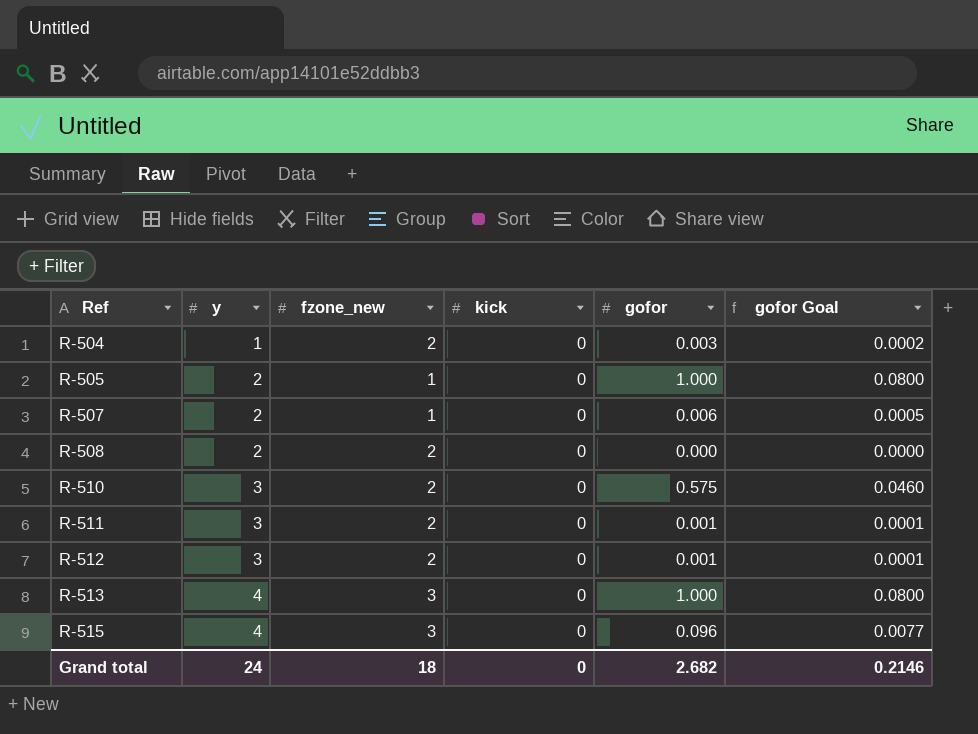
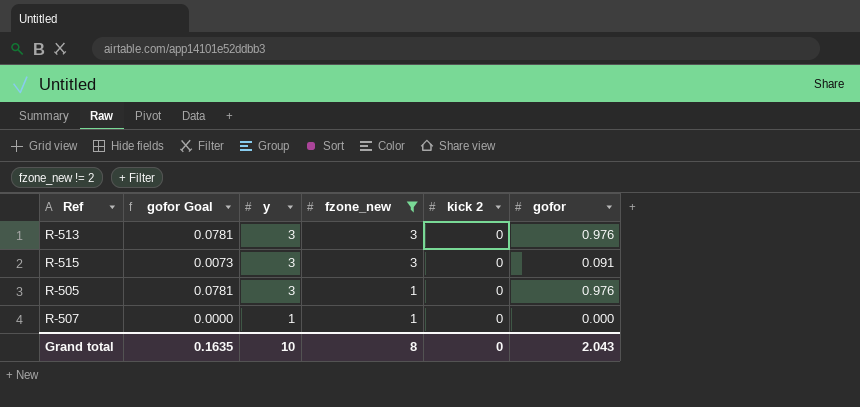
filter: none -> fzone_new != 2
row order: Ref ascending -> y descending
column gofor Goal | position: 6 -> 2
column name: kick -> kick 2
R-513 | gofor Goal: 0.0800 -> 0.0781
R-513 | y: 4 -> 3
R-513 | gofor: 1.000 -> 0.976
R-515 | gofor Goal: 0.0077 -> 0.0073
R-515 | y: 4 -> 3
R-515 | gofor: 0.096 -> 0.091
R-505 | gofor Goal: 0.0800 -> 0.0781
R-505 | y: 2 -> 3
R-505 | gofor: 1.000 -> 0.976
R-507 | gofor Goal: 0.0005 -> 0.0000
R-507 | y: 2 -> 1
R-507 | gofor: 0.006 -> 0.000
Grand total | gofor Goal: 0.2146 -> 0.1635
Grand total | y: 24 -> 10
Grand total | fzone_new: 18 -> 8
Grand total | gofor: 2.682 -> 2.043

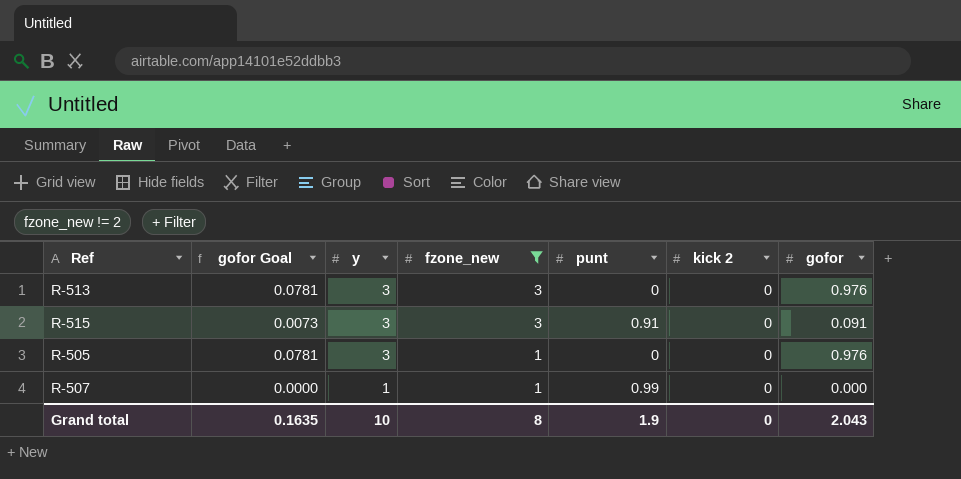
column punt | position: none -> 5

